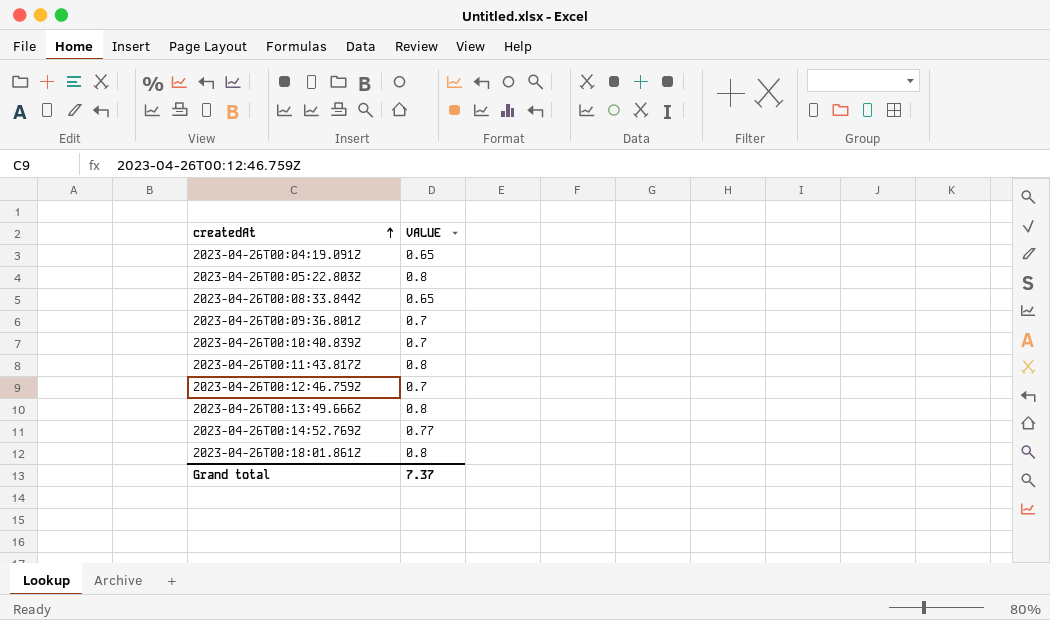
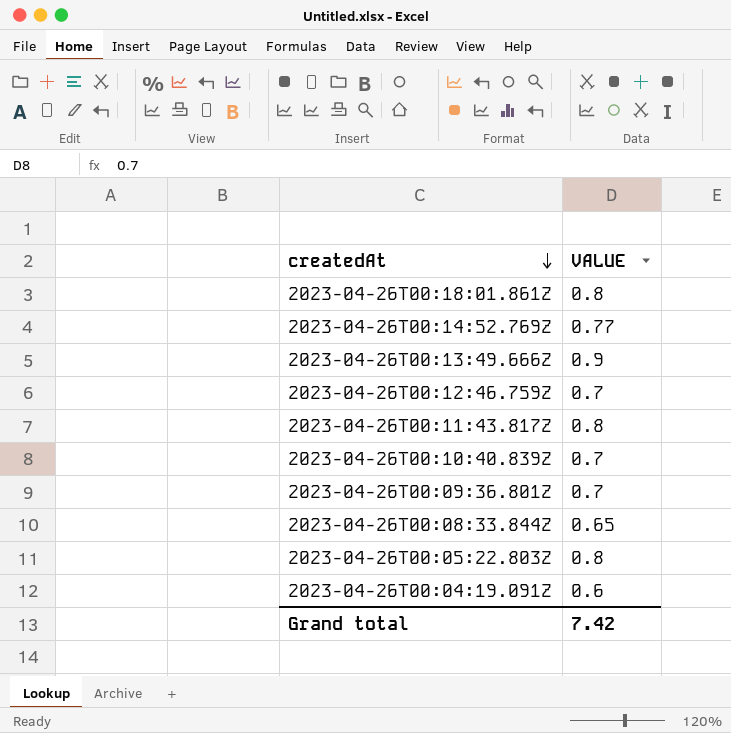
row order: createdAt ascending -> createdAt descending
2023-04-26T00:13:49.666Z | VALUE: 0.8 -> 0.9
2023-04-26T00:04:19.091Z | VALUE: 0.65 -> 0.6
Grand total | VALUE: 7.37 -> 7.42

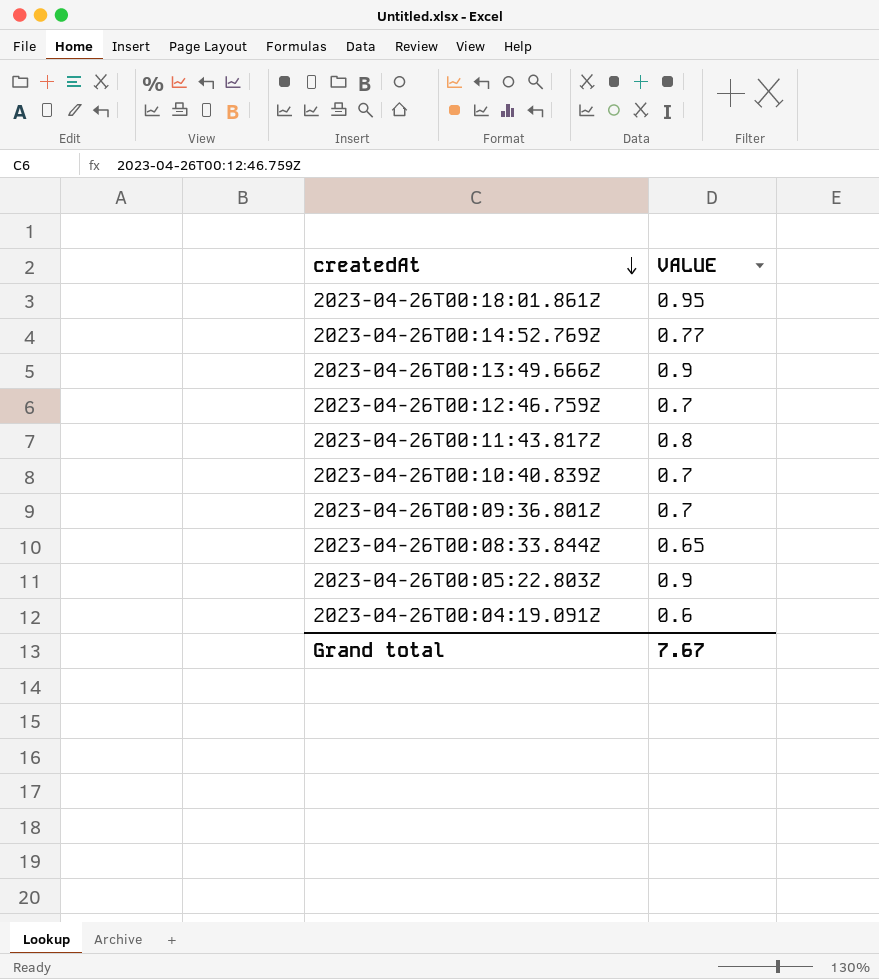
2023-04-26T00:18:01.861Z | VALUE: 0.8 -> 0.95
2023-04-26T00:05:22.803Z | VALUE: 0.8 -> 0.9
Grand total | VALUE: 7.42 -> 7.67

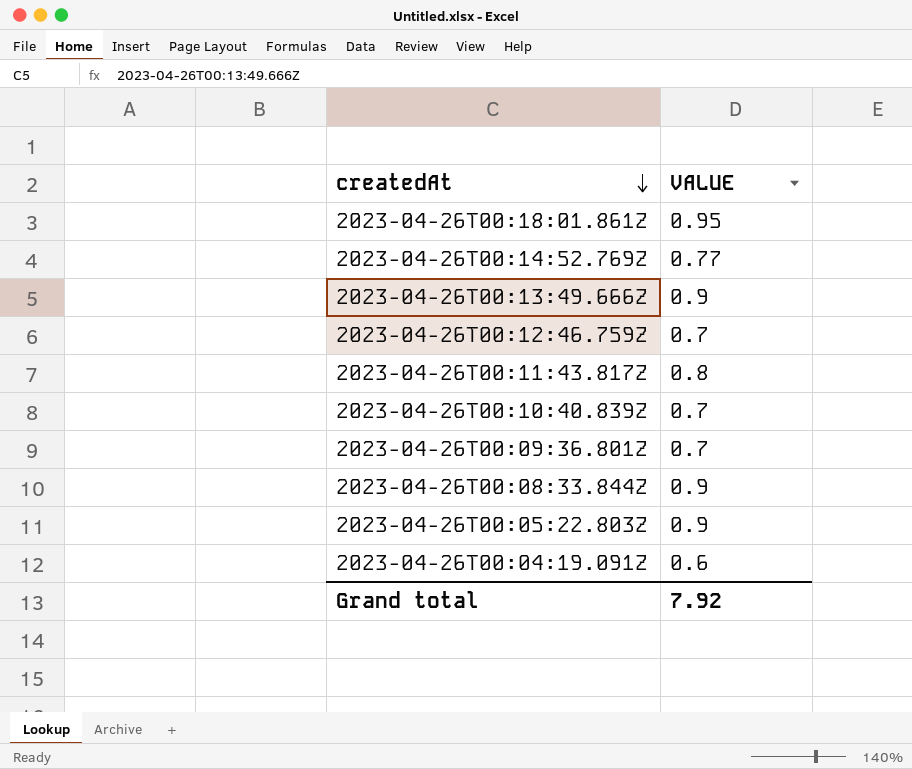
2023-04-26T00:08:33.844Z | VALUE: 0.65 -> 0.9
Grand total | VALUE: 7.67 -> 7.92

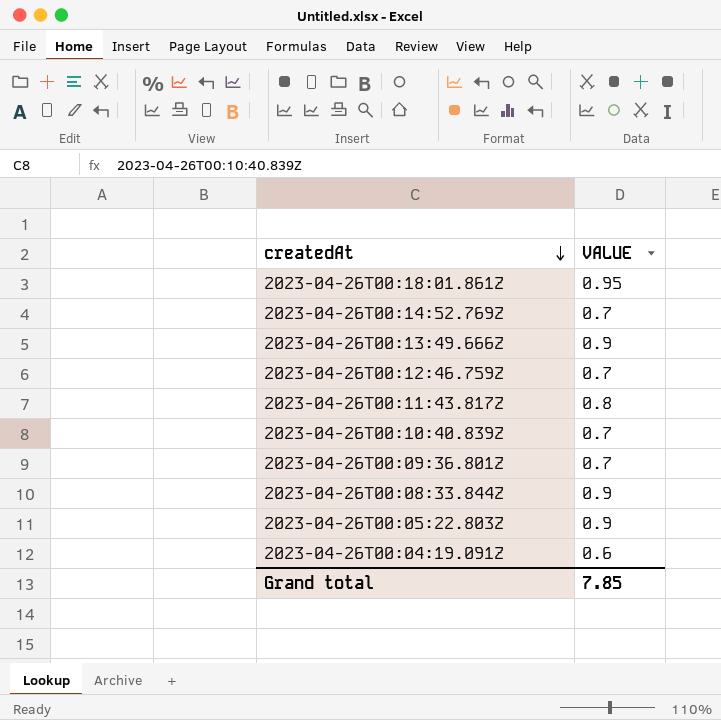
2023-04-26T00:14:52.769Z | VALUE: 0.77 -> 0.7
Grand total | VALUE: 7.92 -> 7.85

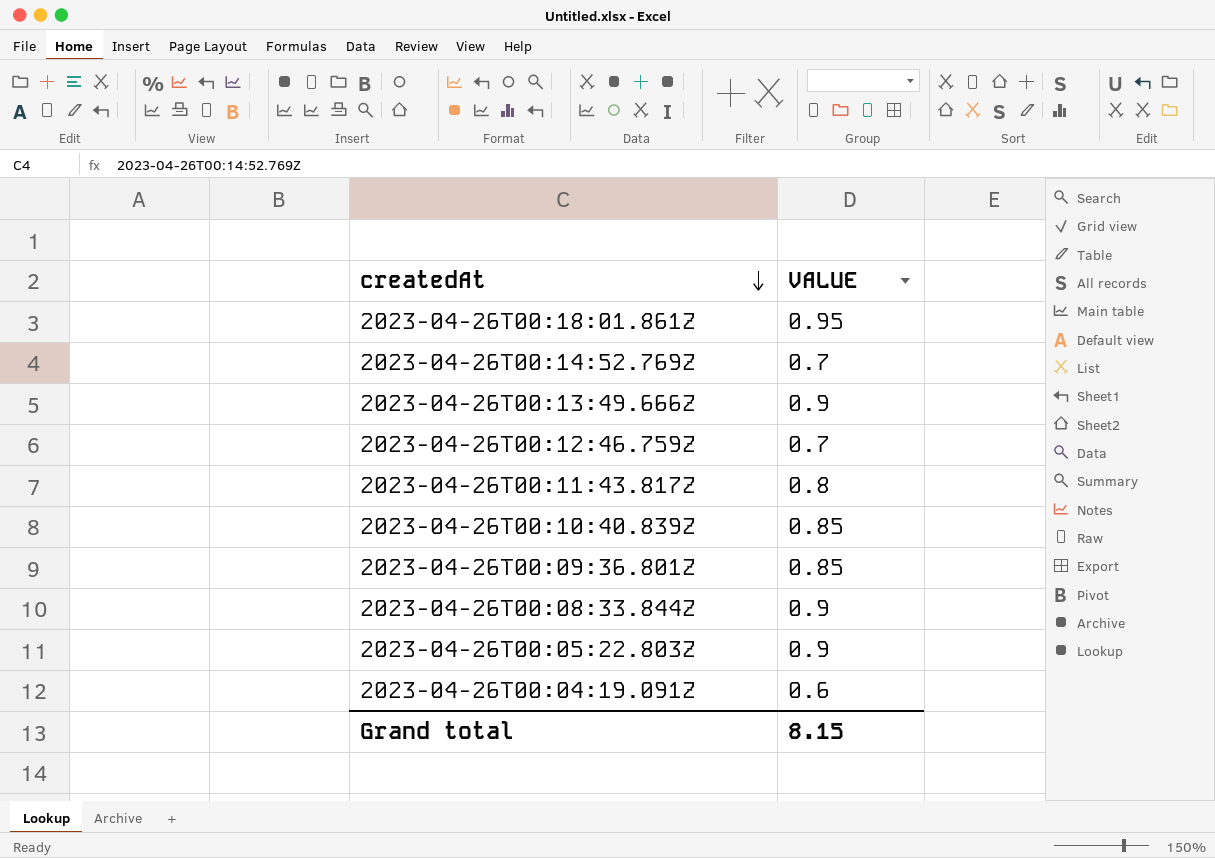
2023-04-26T00:10:40.839Z | VALUE: 0.7 -> 0.85
2023-04-26T00:09:36.801Z | VALUE: 0.7 -> 0.85
Grand total | VALUE: 7.85 -> 8.15

